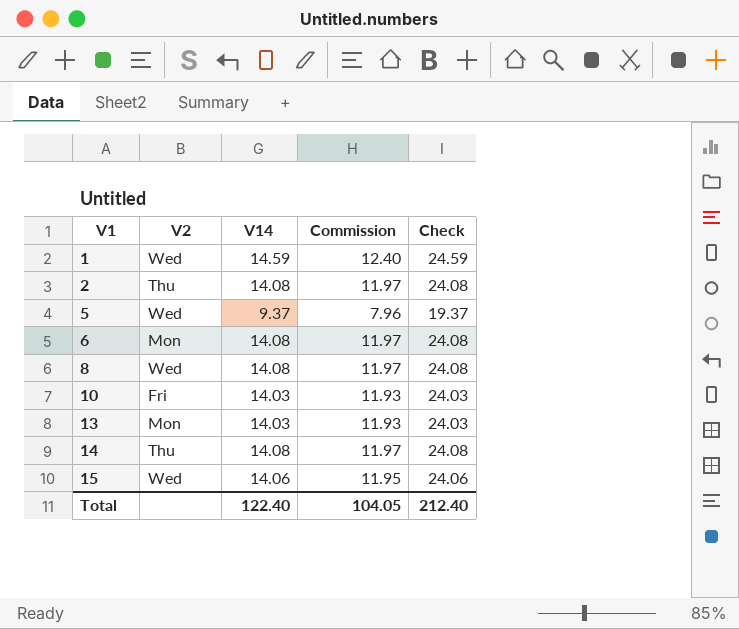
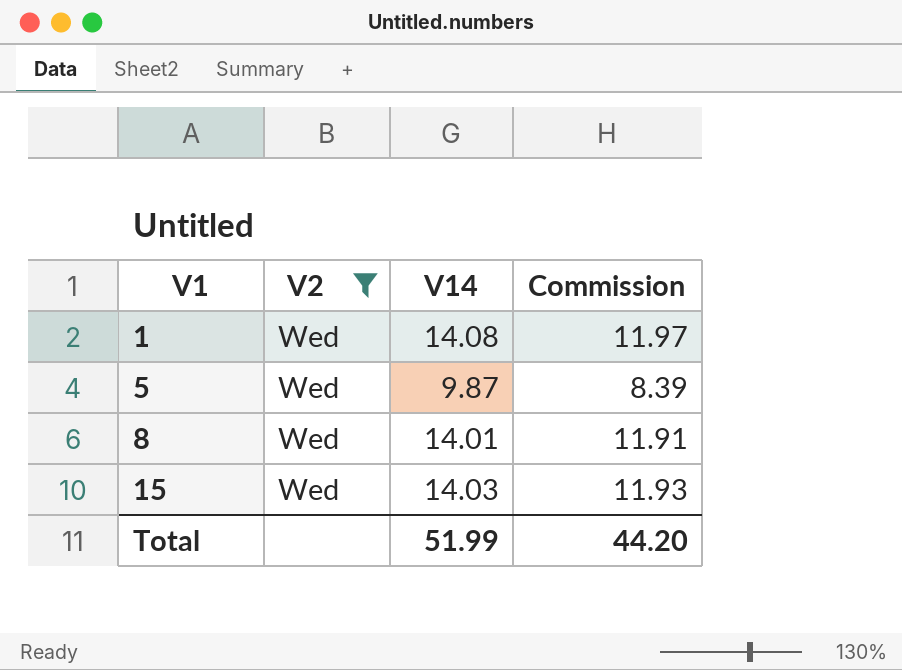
filter: none -> V2 = Wed
column Check | formula: [V14] + 10 -> none
1 | V14: 14.59 -> 14.08
1 | Commission: 12.40 -> 11.97
5 | V14: 9.37 -> 9.87
5 | Commission: 7.96 -> 8.39
8 | V14: 14.08 -> 14.01
8 | Commission: 11.97 -> 11.91
15 | V14: 14.06 -> 14.03
15 | Commission: 11.95 -> 11.93
Total | V14: 122.40 -> 51.99
Total | Commission: 104.05 -> 44.20

